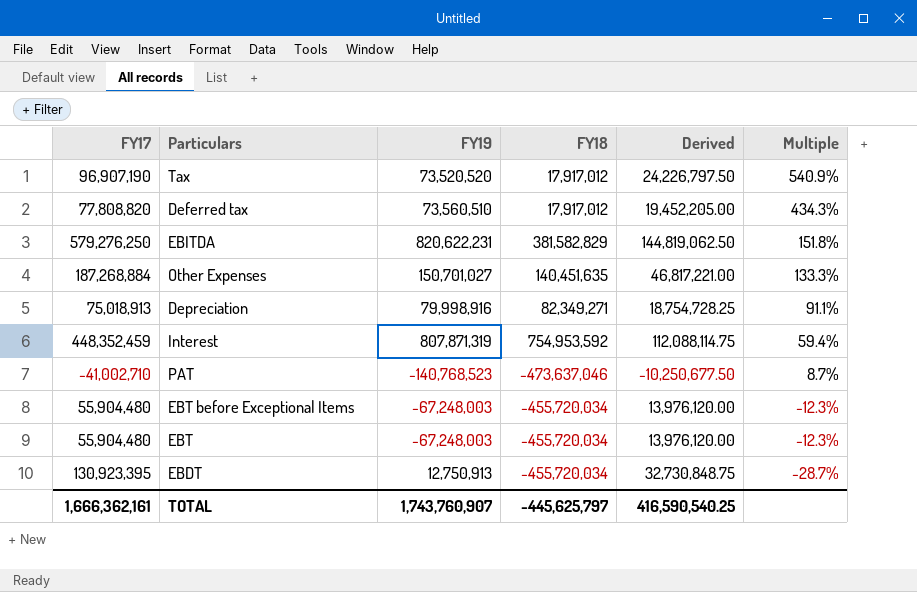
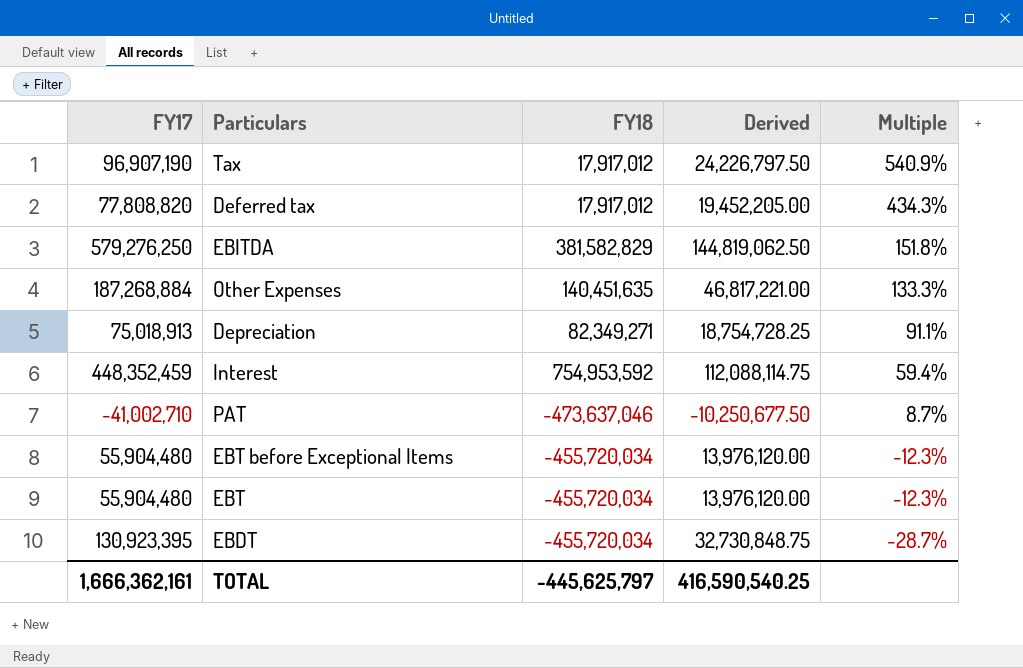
column FY19 | position: 3 -> none

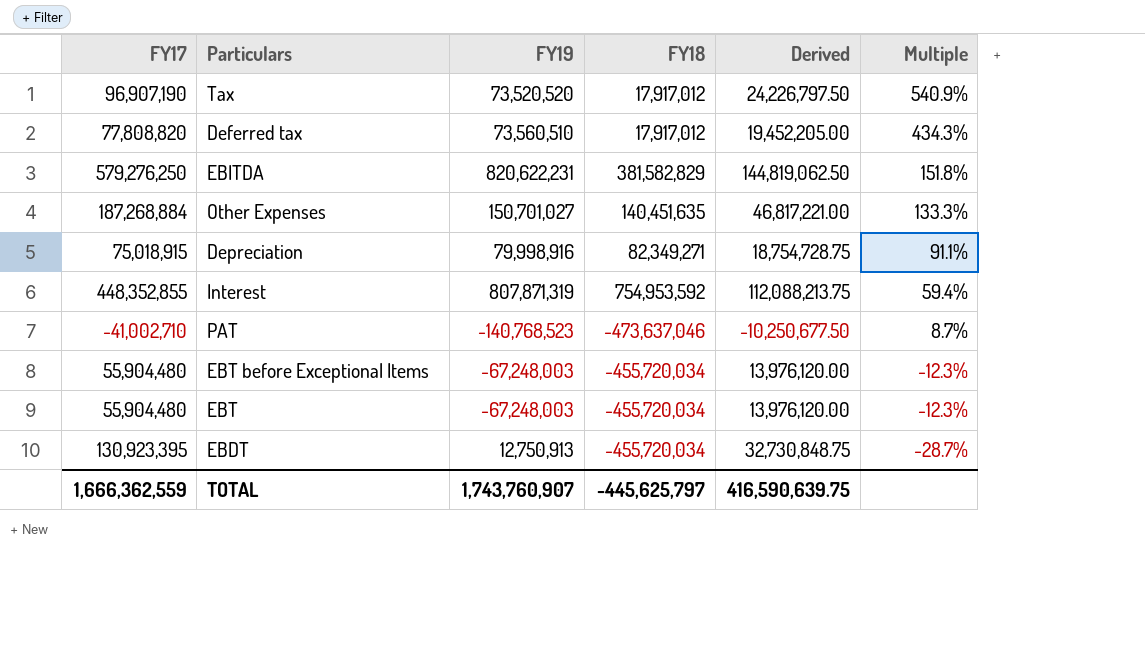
column FY19 | position: none -> 3
Depreciation | FY17: 75,018,913 -> 75,018,915
Depreciation | Derived: 18,754,728.25 -> 18,754,728.75
Interest | FY17: 448,352,459 -> 448,352,855
Interest | Derived: 112,088,114.75 -> 112,088,213.75
TOTAL | FY17: 1,666,362,161 -> 1,666,362,559
TOTAL | Derived: 416,590,540.25 -> 416,590,639.75

